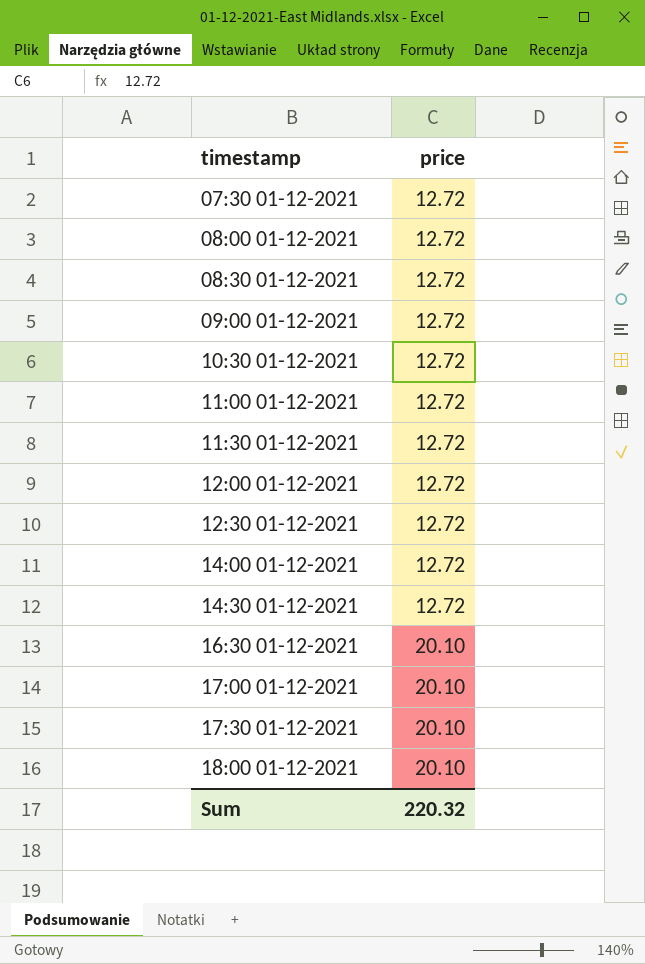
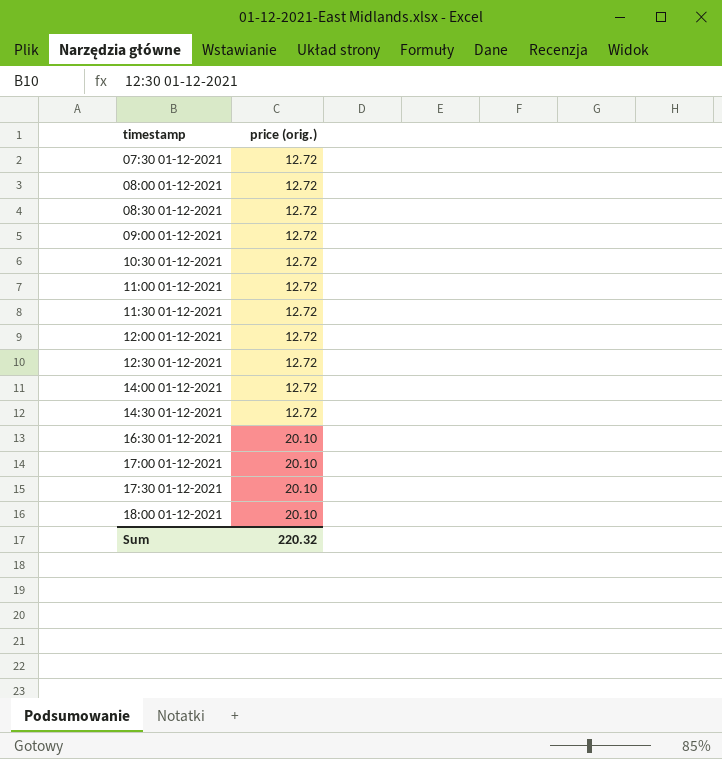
column name: price -> price (orig.)

